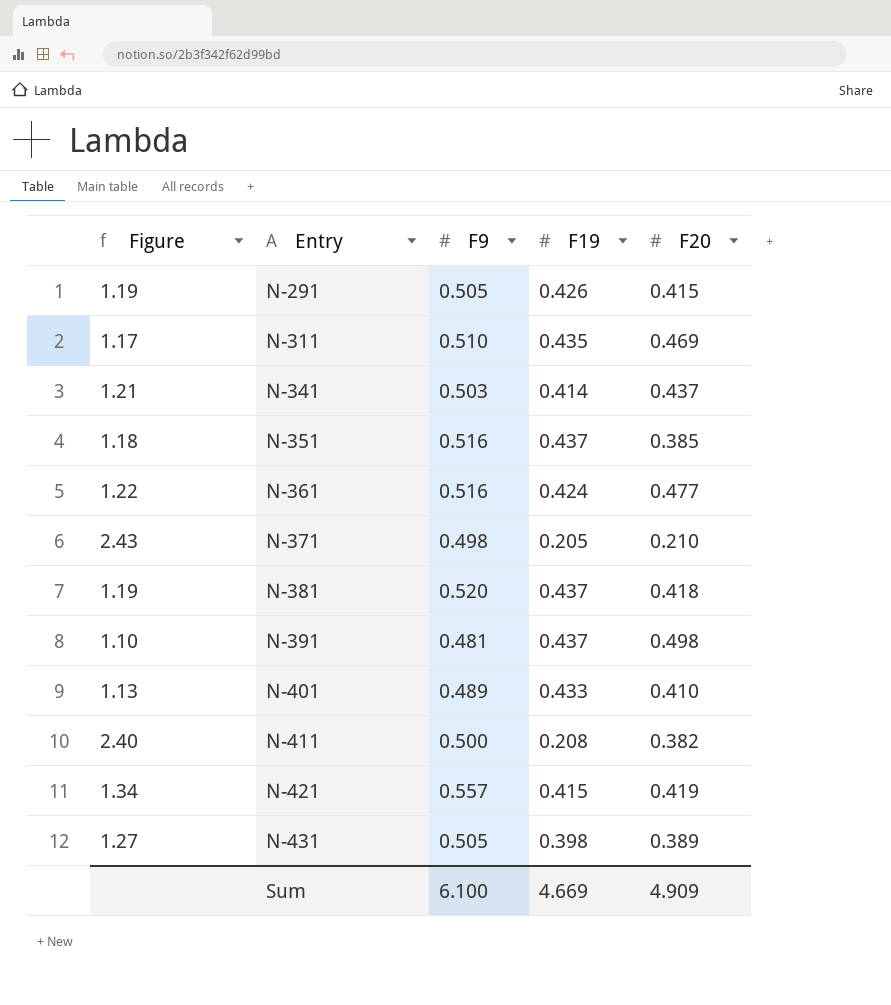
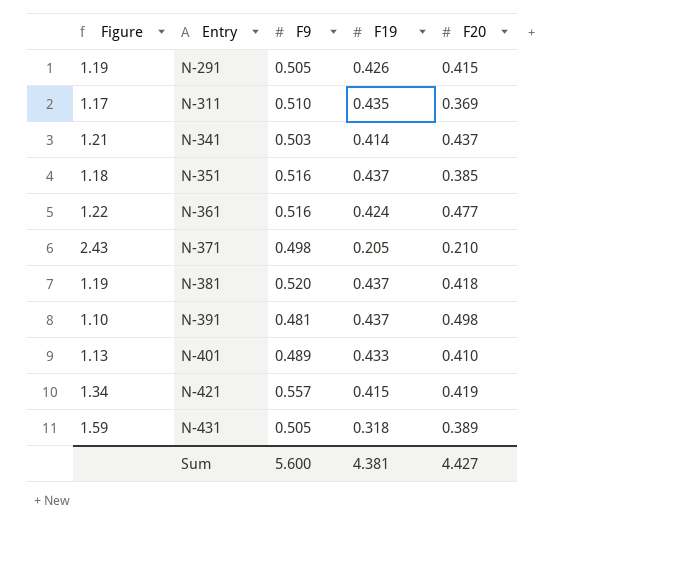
row N-411: 2.40 | 0.500 | 0.208 | 0.382 -> none
N-311 | F20: 0.469 -> 0.369
N-431 | Figure: 1.27 -> 1.59
N-431 | F19: 0.398 -> 0.318
Sum | F9: 6.100 -> 5.600
Sum | F19: 4.669 -> 4.381
Sum | F20: 4.909 -> 4.427

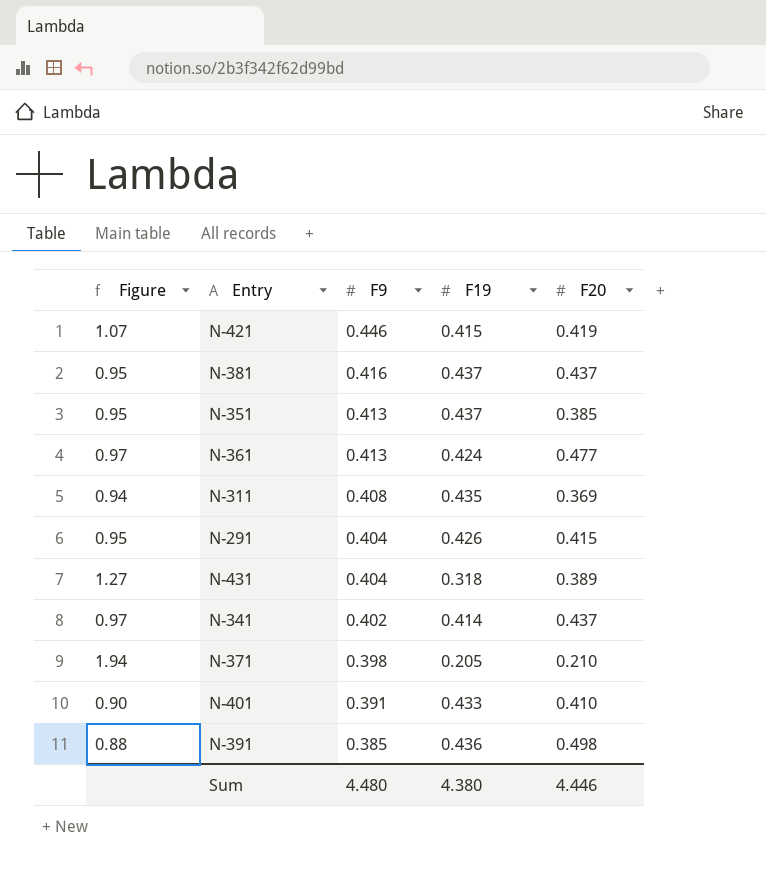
row order: Entry ascending -> F9 descending
N-421 | Figure: 1.34 -> 1.07
N-421 | F9: 0.557 -> 0.446
N-381 | Figure: 1.19 -> 0.95
N-381 | F9: 0.520 -> 0.416
N-381 | F20: 0.418 -> 0.437
N-351 | Figure: 1.18 -> 0.95
N-351 | F9: 0.516 -> 0.413
N-361 | Figure: 1.22 -> 0.97
N-361 | F9: 0.516 -> 0.413
N-311 | Figure: 1.17 -> 0.94
N-311 | F9: 0.510 -> 0.408
N-291 | Figure: 1.19 -> 0.95
N-291 | F9: 0.505 -> 0.404
N-431 | Figure: 1.59 -> 1.27
N-431 | F9: 0.505 -> 0.404
N-341 | Figure: 1.21 -> 0.97
N-341 | F9: 0.503 -> 0.402
N-371 | Figure: 2.43 -> 1.94
N-371 | F9: 0.498 -> 0.398
N-401 | Figure: 1.13 -> 0.90
N-401 | F9: 0.489 -> 0.391
N-391 | Figure: 1.10 -> 0.88
N-391 | F9: 0.481 -> 0.385
N-391 | F19: 0.437 -> 0.436
Sum | F9: 5.600 -> 4.480
Sum | F19: 4.381 -> 4.380
Sum | F20: 4.427 -> 4.446

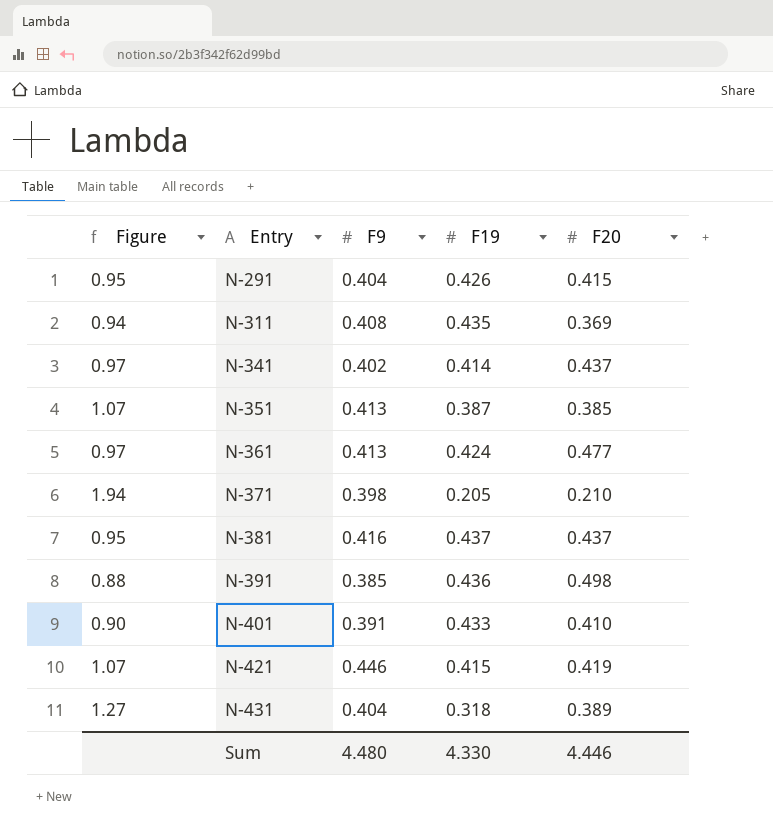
row order: F9 descending -> Entry ascending
N-351 | Figure: 0.95 -> 1.07
N-351 | F19: 0.437 -> 0.387
Sum | F19: 4.380 -> 4.330

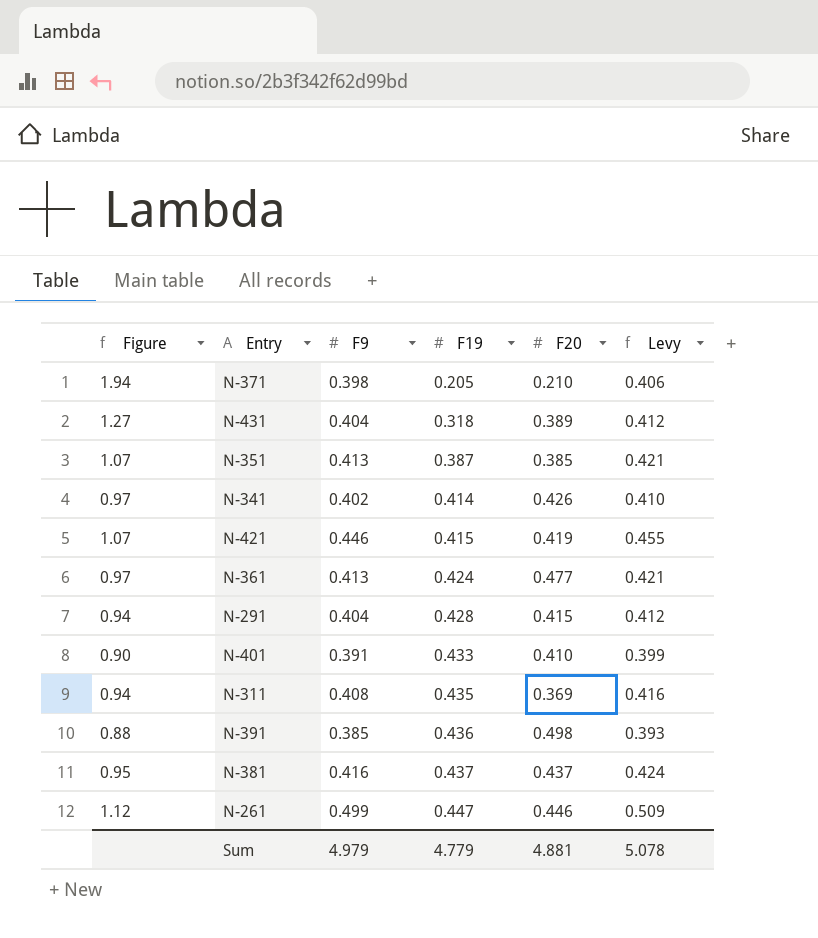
row order: Entry ascending -> F19 ascending
column Levy | formula: none -> [F9] * 1.02
N-341 | F20: 0.437 -> 0.426
N-291 | Figure: 0.95 -> 0.94
N-291 | F19: 0.426 -> 0.428
row N-261: none -> 1.12 | 0.499 | 0.447 | 0.446 | 0.509
Sum | F9: 4.480 -> 4.979
Sum | F19: 4.330 -> 4.779
Sum | F20: 4.446 -> 4.881

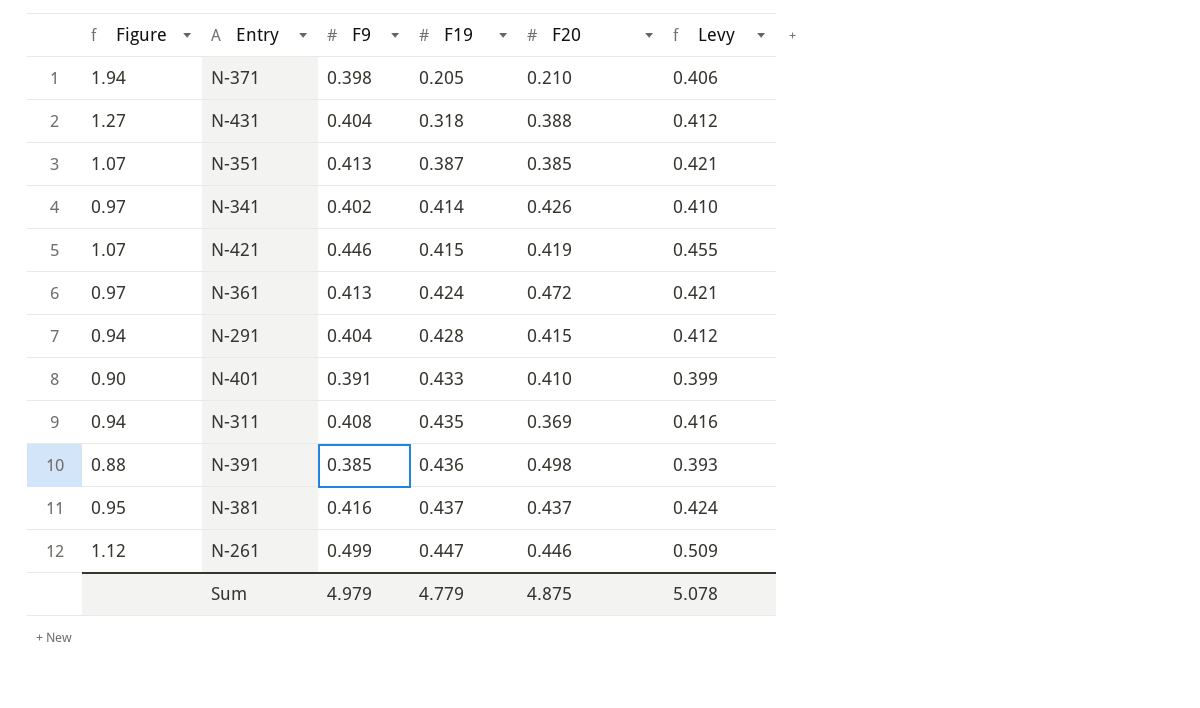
N-431 | F20: 0.389 -> 0.388
N-361 | F20: 0.477 -> 0.472
Sum | F20: 4.881 -> 4.875

